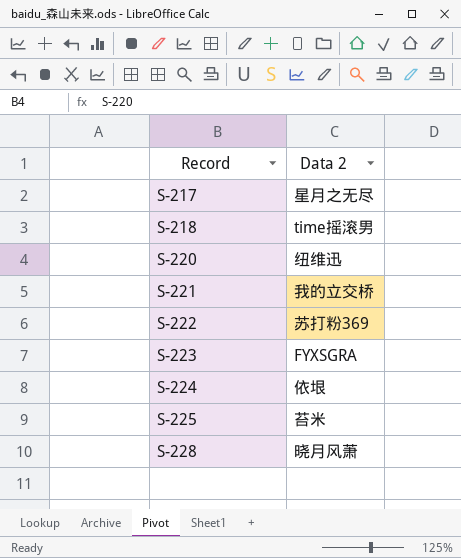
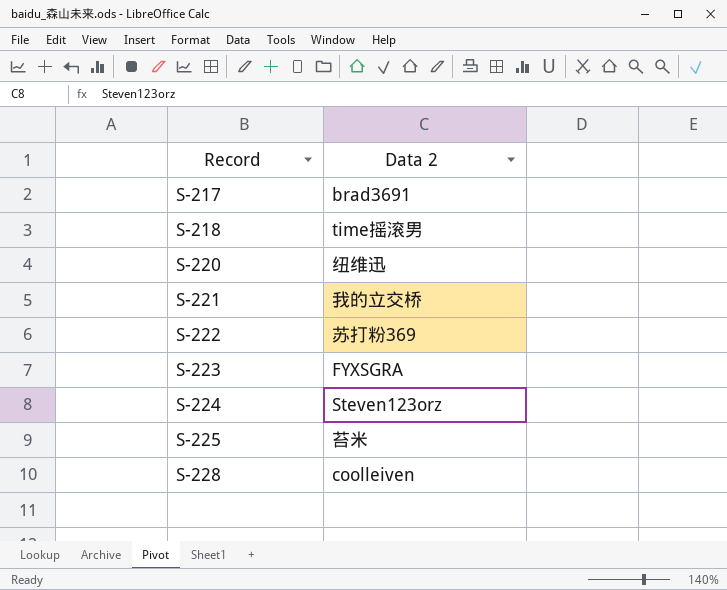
S-217 | Data 2: 星月之无尽 -> brad3691
S-224 | Data 2: 依垠 -> Steven123orz
S-228 | Data 2: 晓月风萧 -> coolleiven

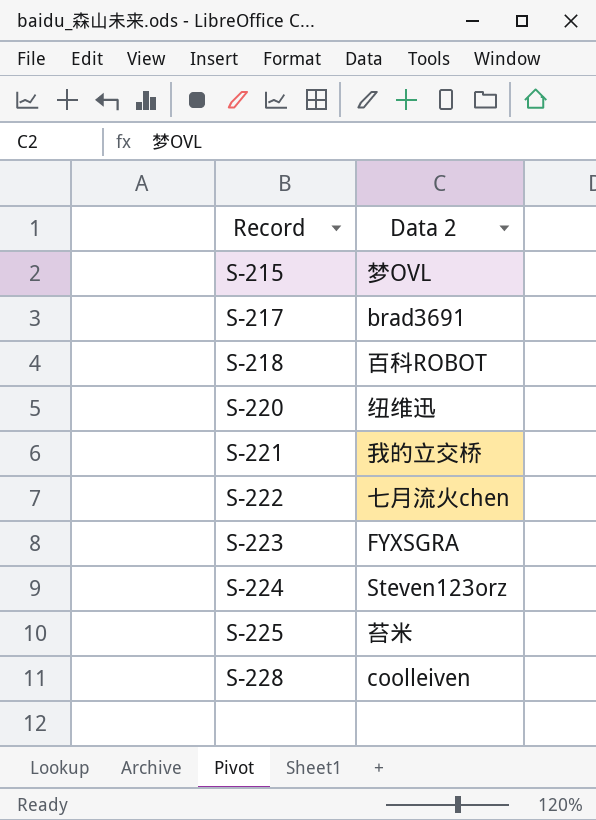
row S-215: none -> 梦OVL
S-218 | Data 2: time摇滚男 -> 百科ROBOT
S-222 | Data 2: 苏打粉369 -> 七月流火chen

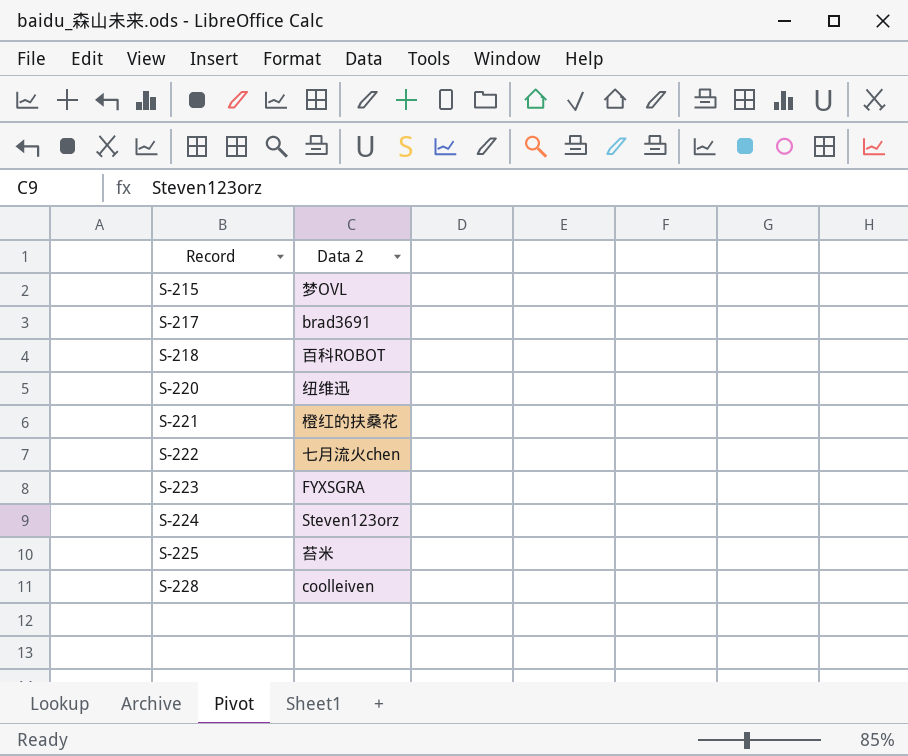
S-221 | Data 2: 我的立交桥 -> 橙红的扶桑花

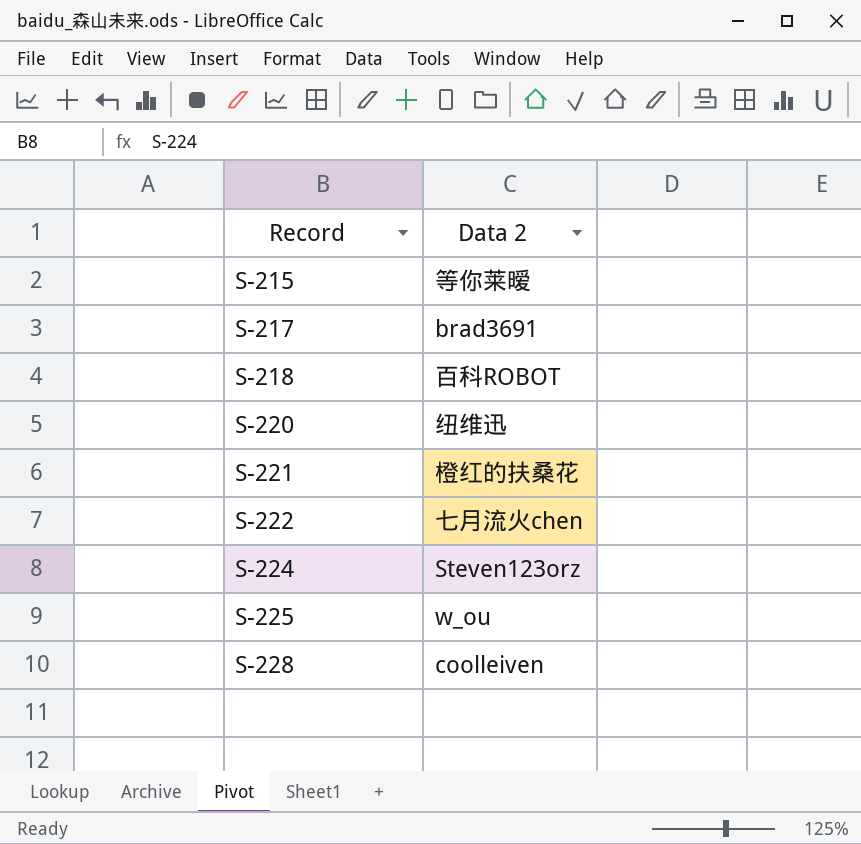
row S-223: FYXSGRA -> none
S-215 | Data 2: 梦OVL -> 等你莱暧
S-225 | Data 2: 苔米 -> w_ou

